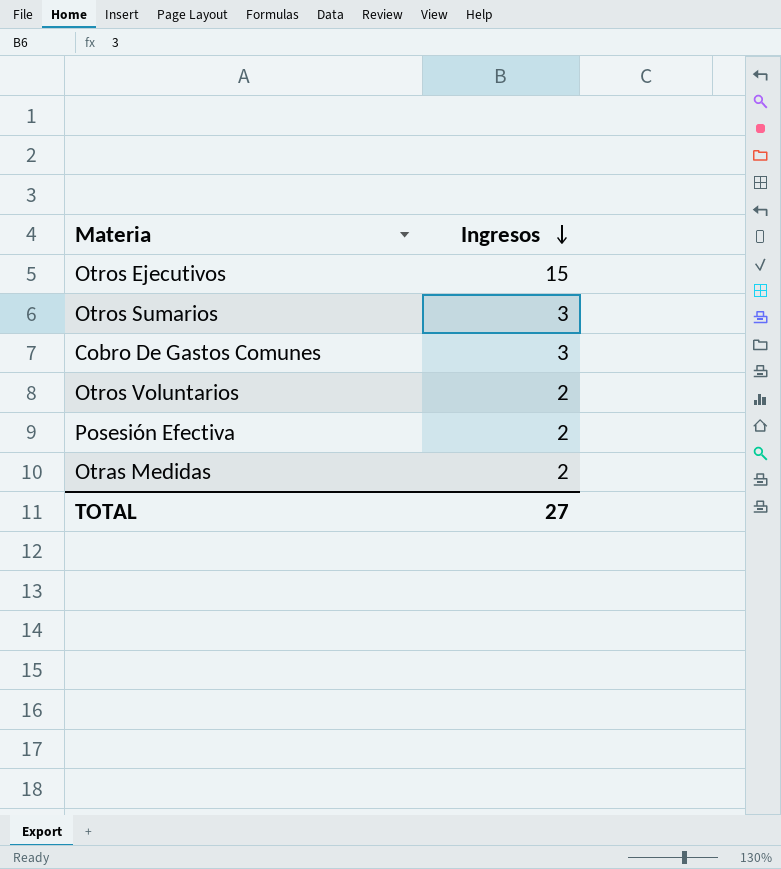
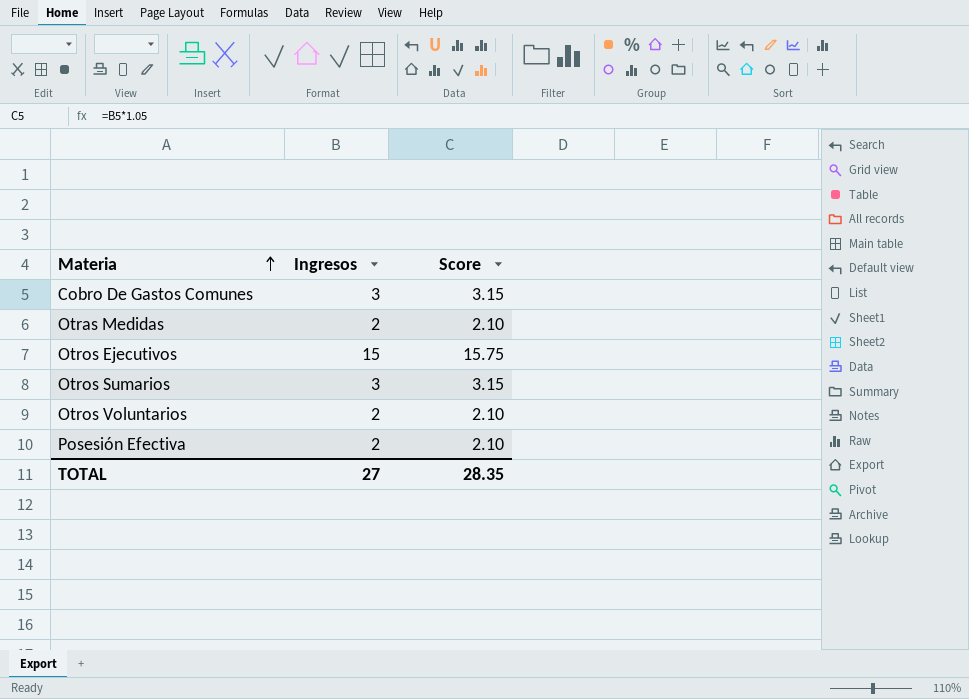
row order: Ingresos descending -> Materia ascending
column Score | formula: none -> [Ingresos] * 1.05

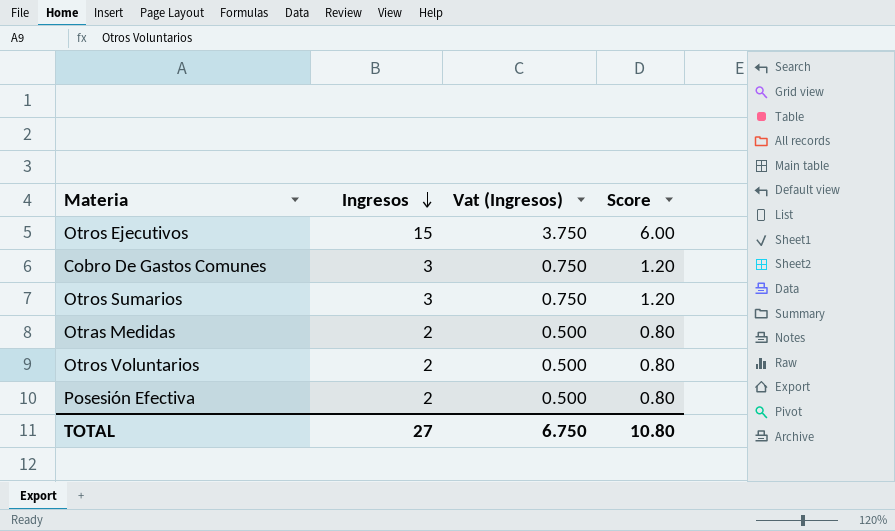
row order: Materia ascending -> Ingresos descending
column Vat (Ingresos) | formula: none -> [Ingresos] * 0.25
column Score | formula: [Ingresos] * 1.05 -> [Ingresos] * 0.4
TOTAL | Score: 28.35 -> 10.80

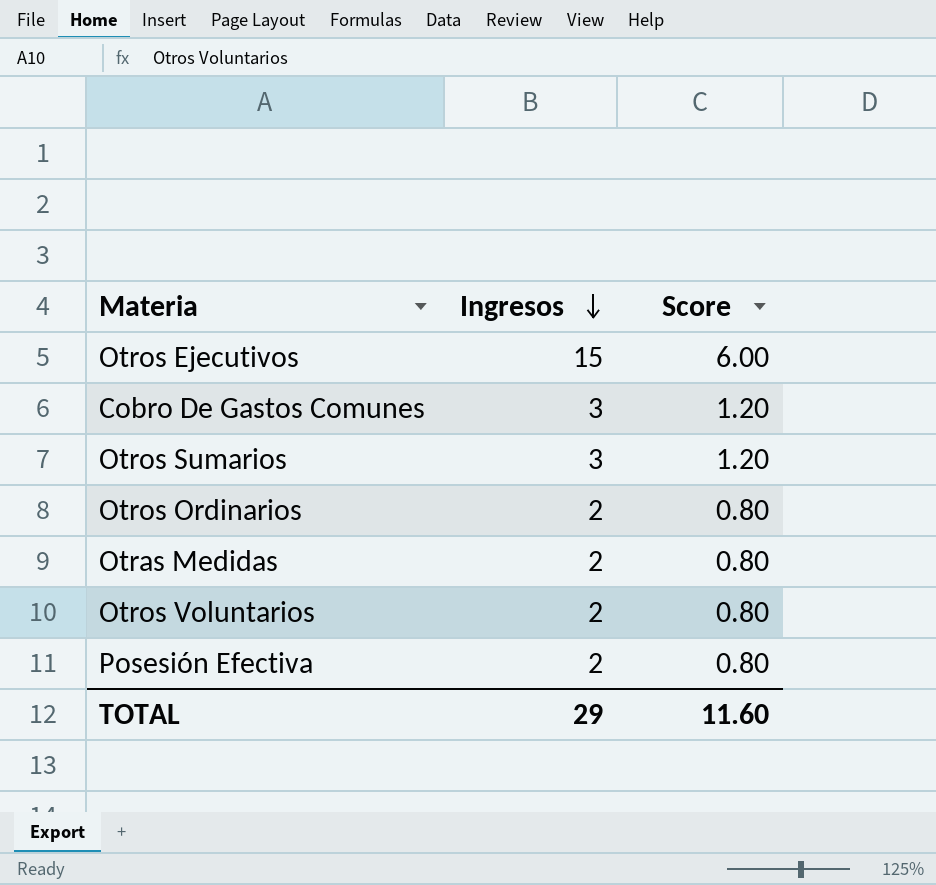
column Vat (Ingresos) | formula: [Ingresos] * 0.25 -> none
row Otros Ordinarios: none -> 2 | 0.80
TOTAL | Ingresos: 27 -> 29
TOTAL | Score: 10.80 -> 11.60

